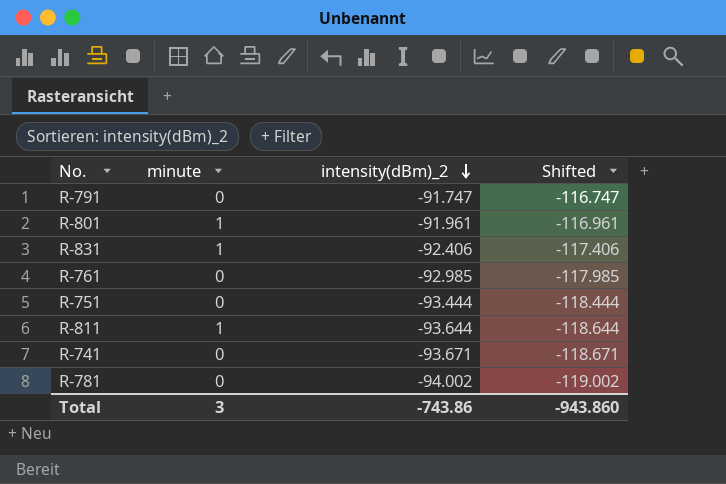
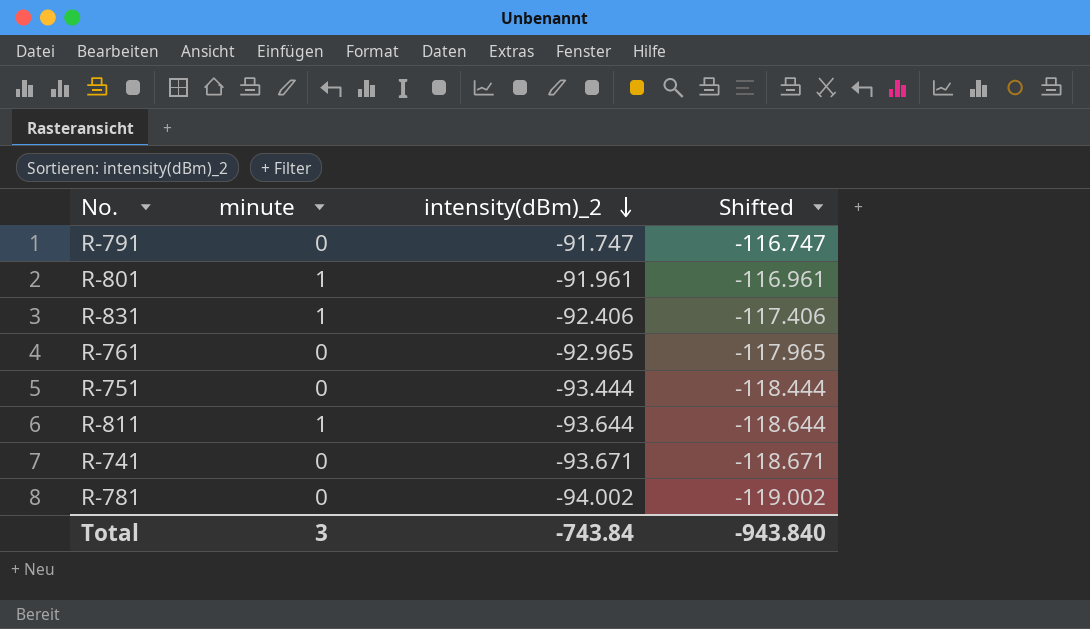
R-761 | intensity(dBm)_2: -92.985 -> -92.965
R-761 | Shifted: -117.985 -> -117.965
Total | intensity(dBm)_2: -743.86 -> -743.84
Total | Shifted: -943.860 -> -943.840

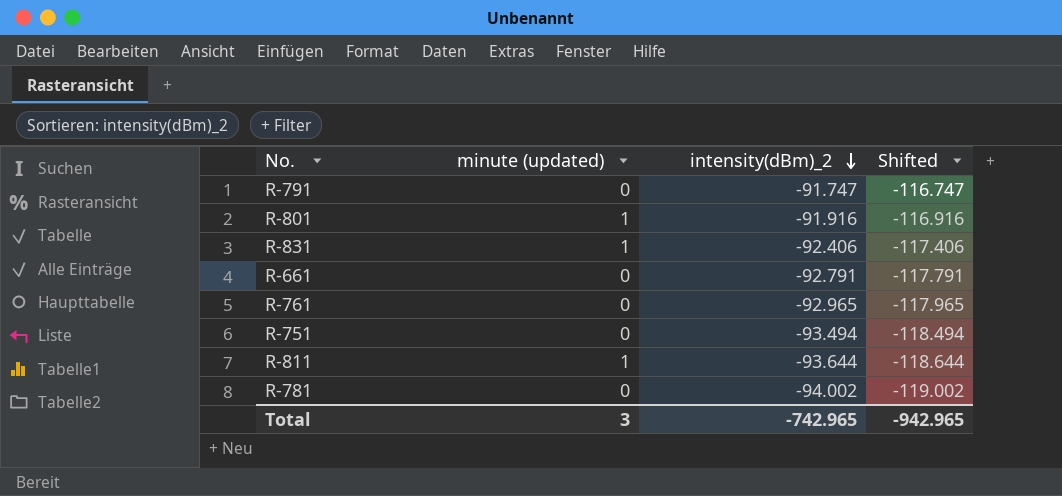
column name: minute -> minute (updated)
row R-741: 0 | -93.671 | -118.671 -> none
R-801 | intensity(dBm)_2: -91.961 -> -91.916
R-801 | Shifted: -116.961 -> -116.916
row R-661: none -> 0 | -92.791 | -117.791
R-751 | intensity(dBm)_2: -93.444 -> -93.494
R-751 | Shifted: -118.444 -> -118.494
Total | intensity(dBm)_2: -743.84 -> -742.965
Total | Shifted: -943.840 -> -942.965

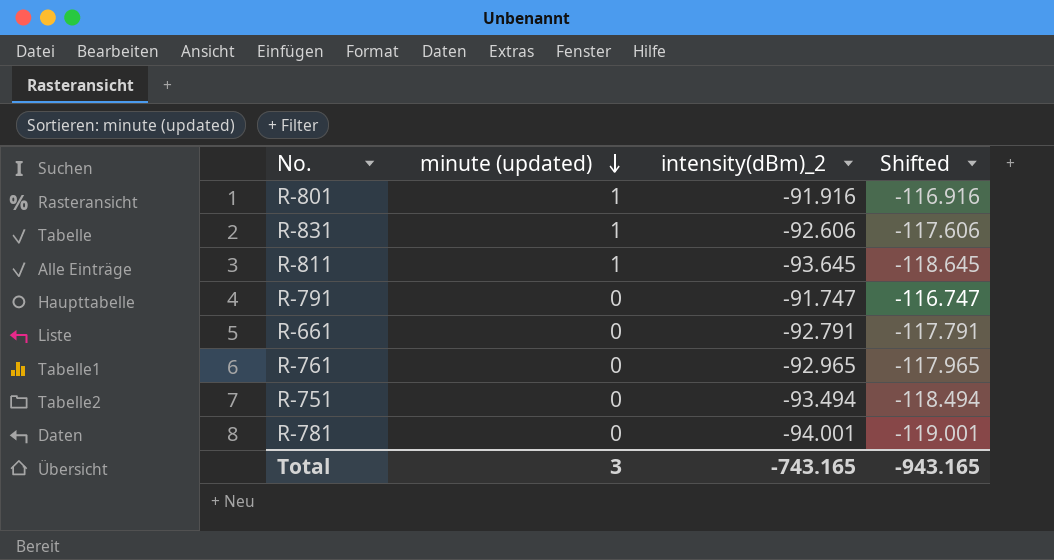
row order: intensity(dBm)_2 descending -> minute (updated) descending
R-831 | intensity(dBm)_2: -92.406 -> -92.606
R-831 | Shifted: -117.406 -> -117.606
R-811 | intensity(dBm)_2: -93.644 -> -93.645
R-811 | Shifted: -118.644 -> -118.645
R-781 | intensity(dBm)_2: -94.002 -> -94.001
R-781 | Shifted: -119.002 -> -119.001
Total | intensity(dBm)_2: -742.965 -> -743.165
Total | Shifted: -942.965 -> -943.165

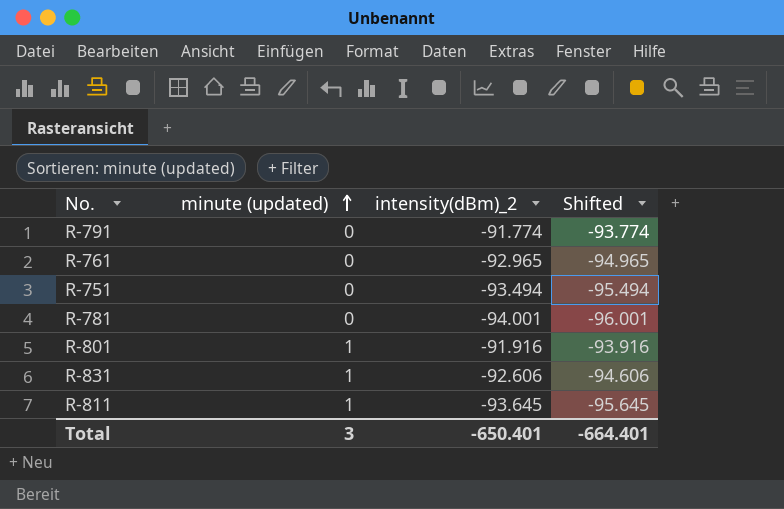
row order: minute (updated) descending -> minute (updated) ascending
column Shifted | formula: [intensity(dBm)_2] - 25 -> [intensity(dBm)_2] - 2
row R-661: 0 | -92.791 | -117.791 -> none
R-791 | intensity(dBm)_2: -91.747 -> -91.774
Total | intensity(dBm)_2: -743.165 -> -650.401
Total | Shifted: -943.165 -> -664.401

